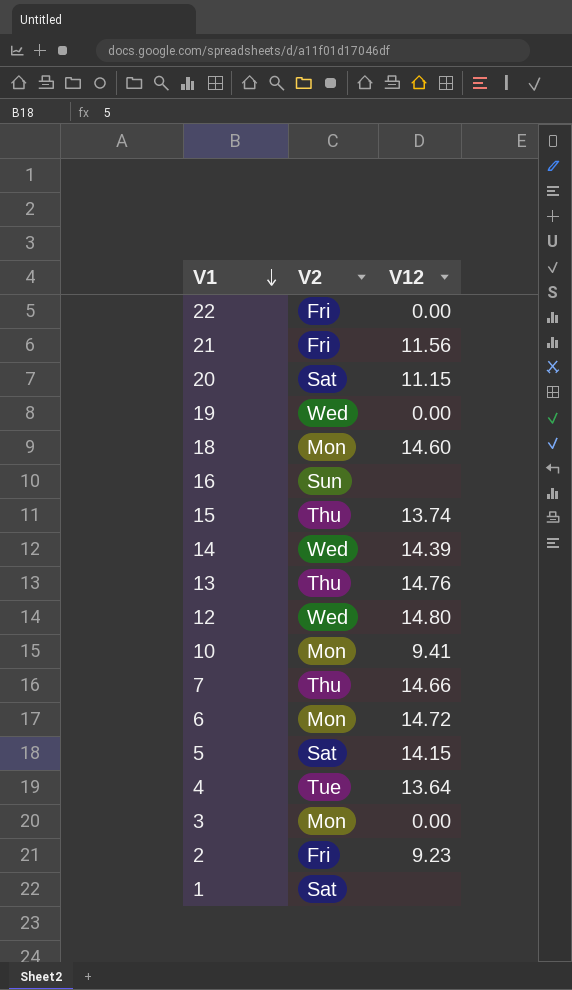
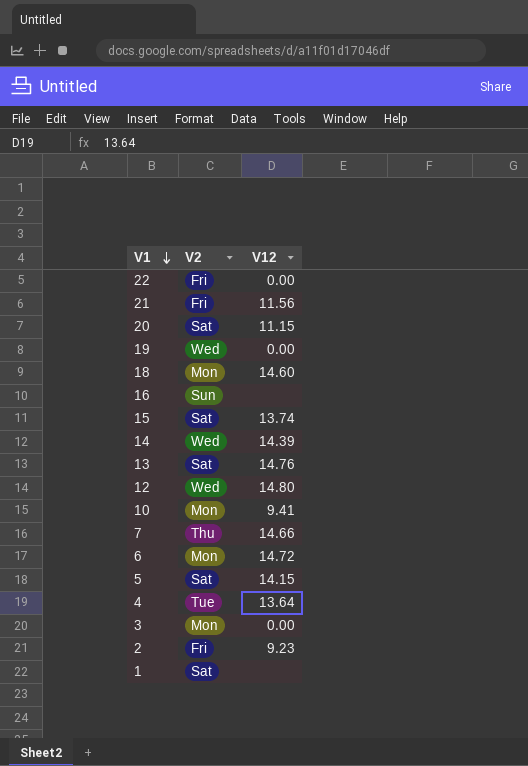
15 | V2: Thu -> Sat
13 | V2: Thu -> Sat

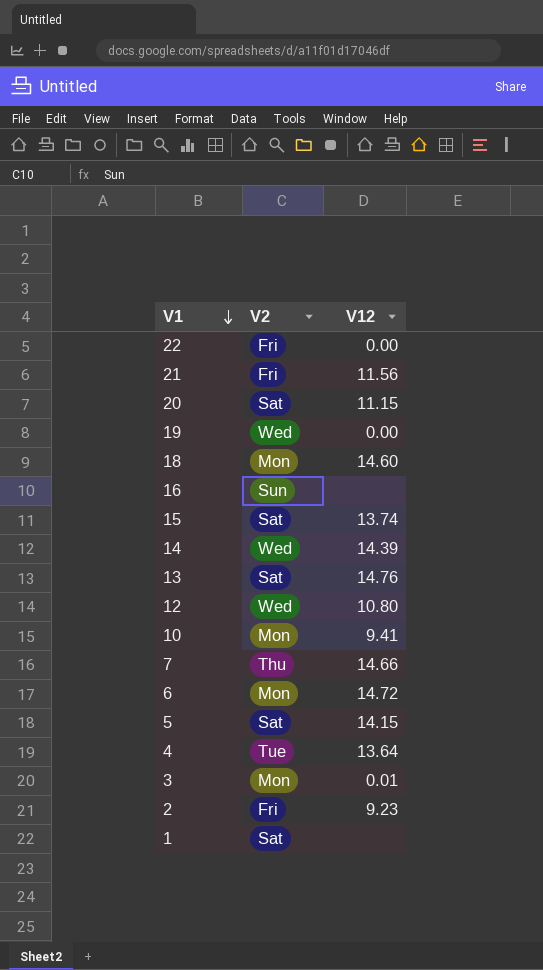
12 | V12: 14.80 -> 10.80
3 | V12: 0.00 -> 0.01

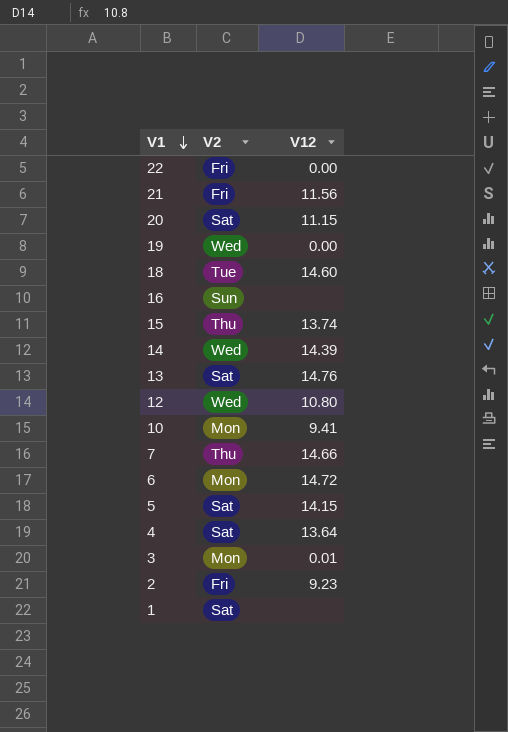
18 | V2: Mon -> Tue
15 | V2: Sat -> Thu
4 | V2: Tue -> Sat

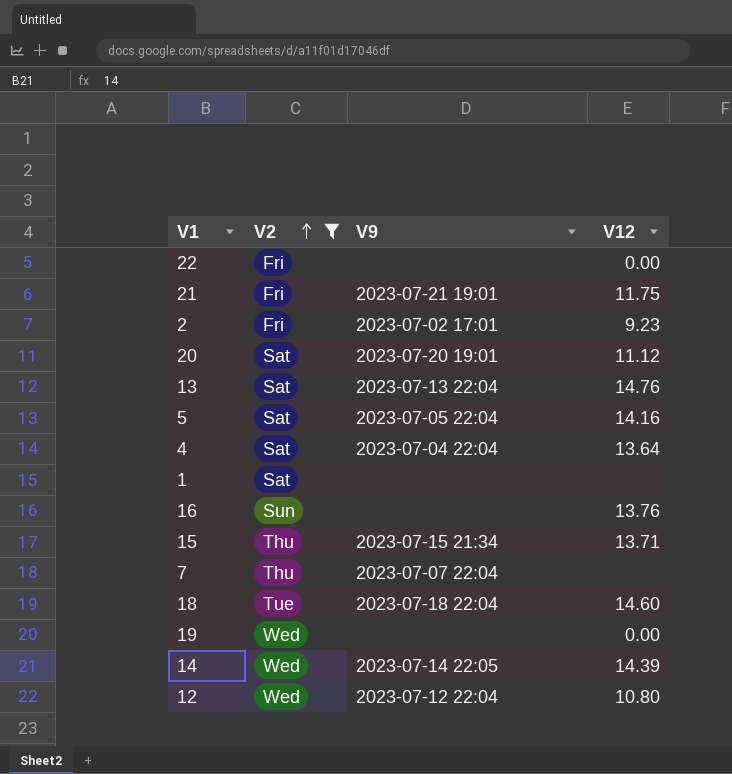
filter: none -> V2 != Mon
row order: V1 descending -> V2 ascending
column V9 | position: none -> 3
21 | V12: 11.56 -> 11.75
20 | V12: 11.15 -> 11.12
5 | V12: 14.15 -> 14.16
16 | V12: none -> 13.76
15 | V12: 13.74 -> 13.71
7 | V12: 14.66 -> none

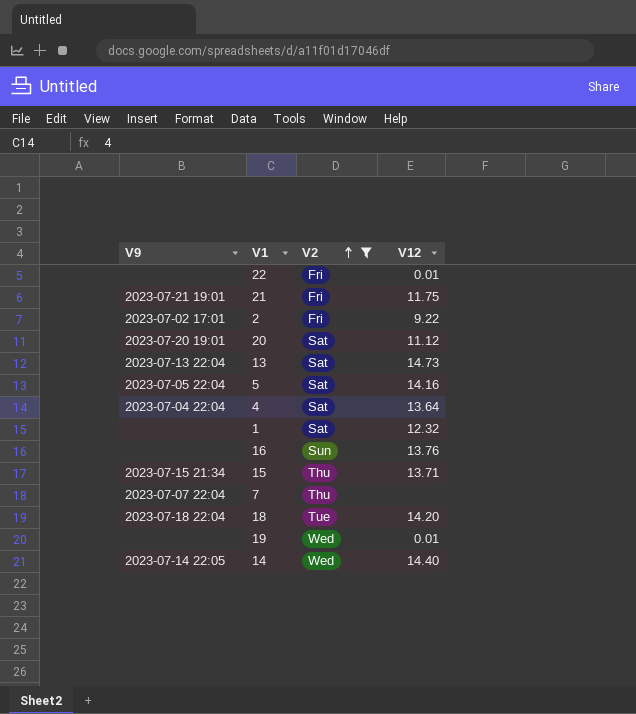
column V9 | position: 3 -> 1
row 12: Wed | 2023-07-12 22:04 | 10.80 -> none
22 | V12: 0.00 -> 0.01
2 | V12: 9.23 -> 9.22
13 | V12: 14.76 -> 14.73
1 | V12: none -> 12.32
18 | V12: 14.60 -> 14.20
19 | V12: 0.00 -> 0.01
14 | V12: 14.39 -> 14.40

